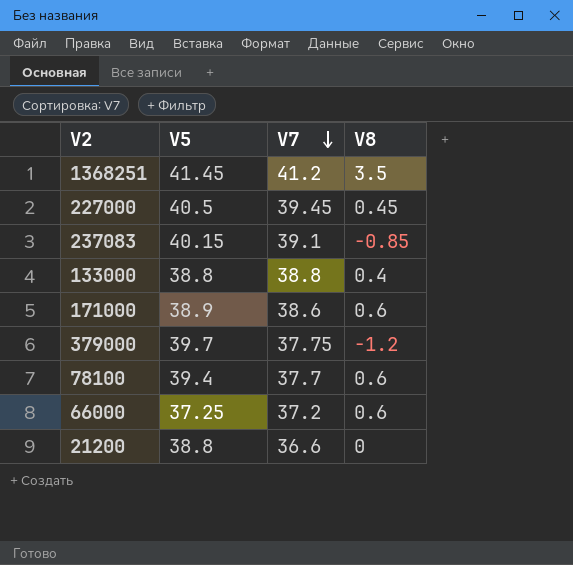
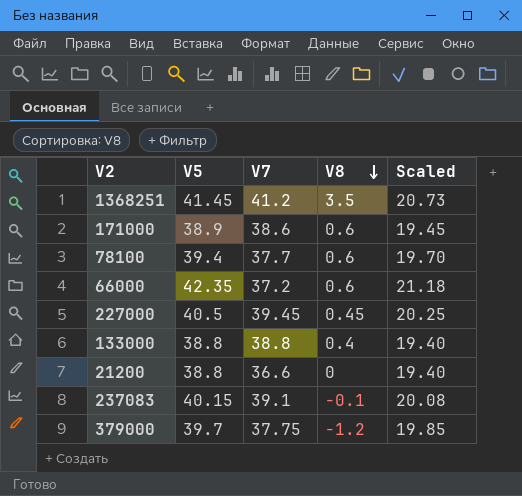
row order: V7 descending -> V8 descending
column Scaled | formula: none -> [V5] * 0.5
66000 | V5: 37.25 -> 42.35
237083 | V8: -0.85 -> -0.1

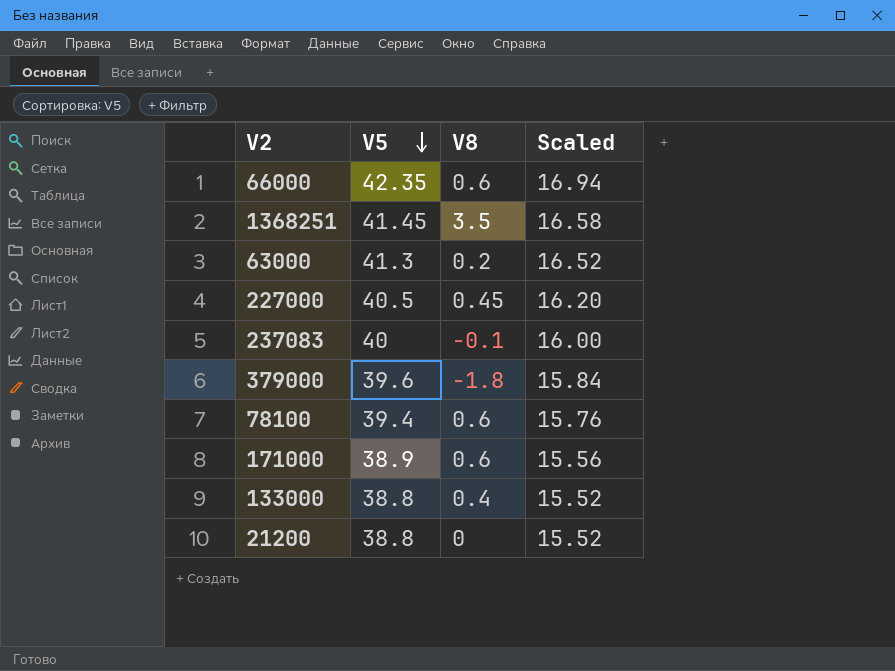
row order: V8 descending -> V5 descending
column V7 | position: 3 -> none
column Scaled | formula: [V5] * 0.5 -> [V5] * 0.4
row 63000: none -> 41.3 | 0.2 | 16.52
237083 | V5: 40.15 -> 40
379000 | V5: 39.7 -> 39.6
379000 | V8: -1.2 -> -1.8

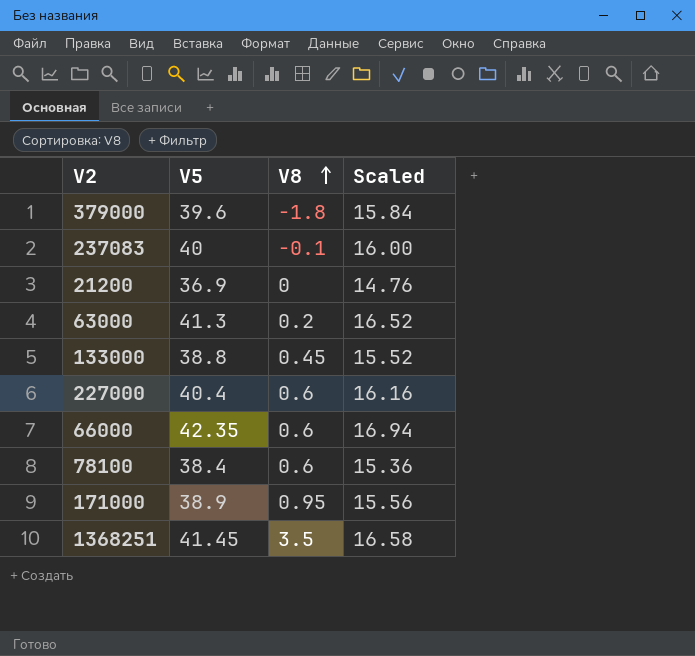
row order: V5 descending -> V8 ascending
21200 | V5: 38.8 -> 36.9
21200 | Scaled: 15.52 -> 14.76
133000 | V8: 0.4 -> 0.45
227000 | V5: 40.5 -> 40.4
227000 | V8: 0.45 -> 0.6
227000 | Scaled: 16.20 -> 16.16
78100 | V5: 39.4 -> 38.4
78100 | Scaled: 15.76 -> 15.36
171000 | V8: 0.6 -> 0.95

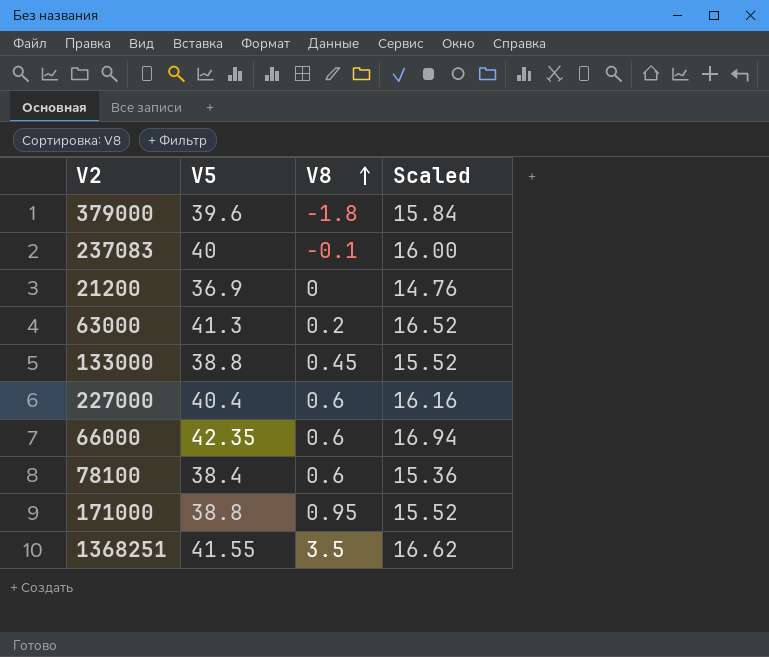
171000 | V5: 38.9 -> 38.8
171000 | Scaled: 15.56 -> 15.52
1368251 | V5: 41.45 -> 41.55
1368251 | Scaled: 16.58 -> 16.62

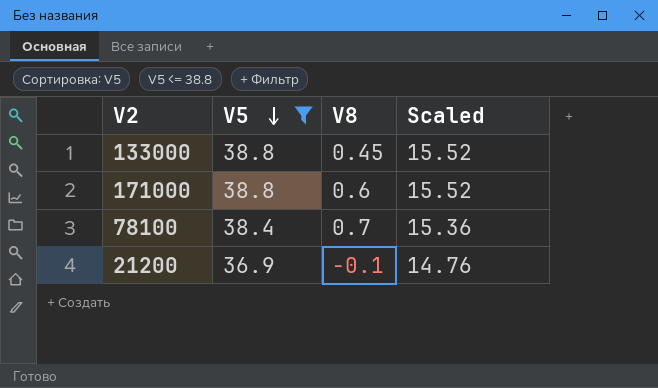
filter: none -> V5 <= 38.8
row order: V8 ascending -> V5 descending
171000 | V8: 0.95 -> 0.6
78100 | V8: 0.6 -> 0.7
21200 | V8: 0 -> -0.1

